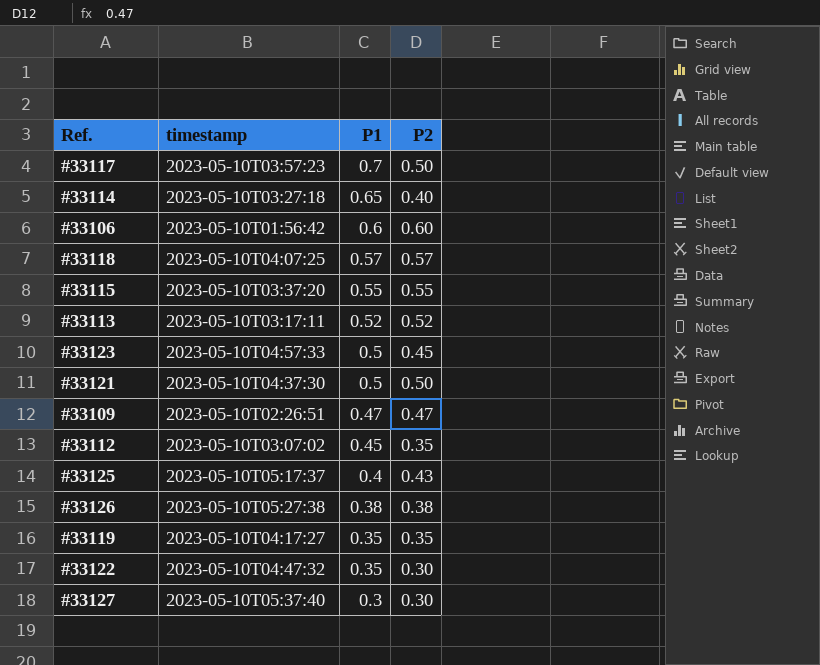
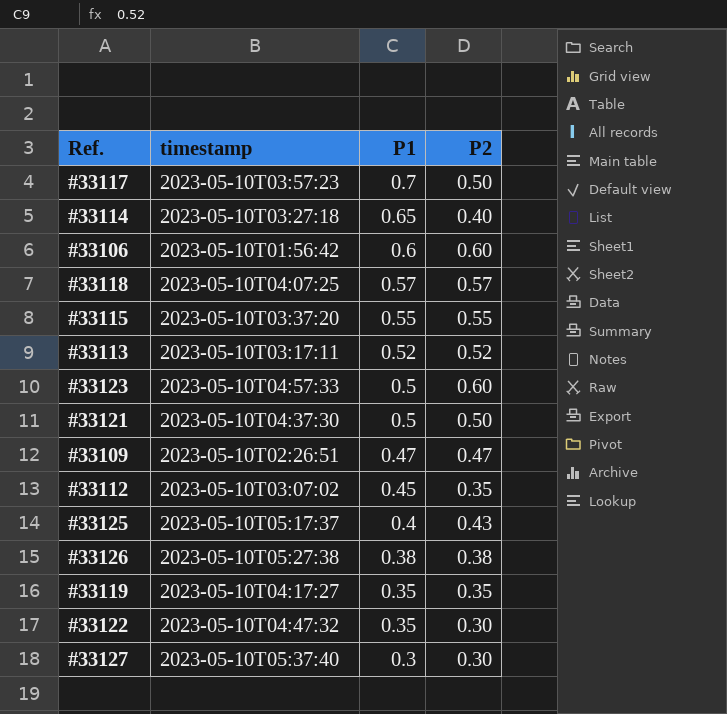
#33123 | P2: 0.45 -> 0.60

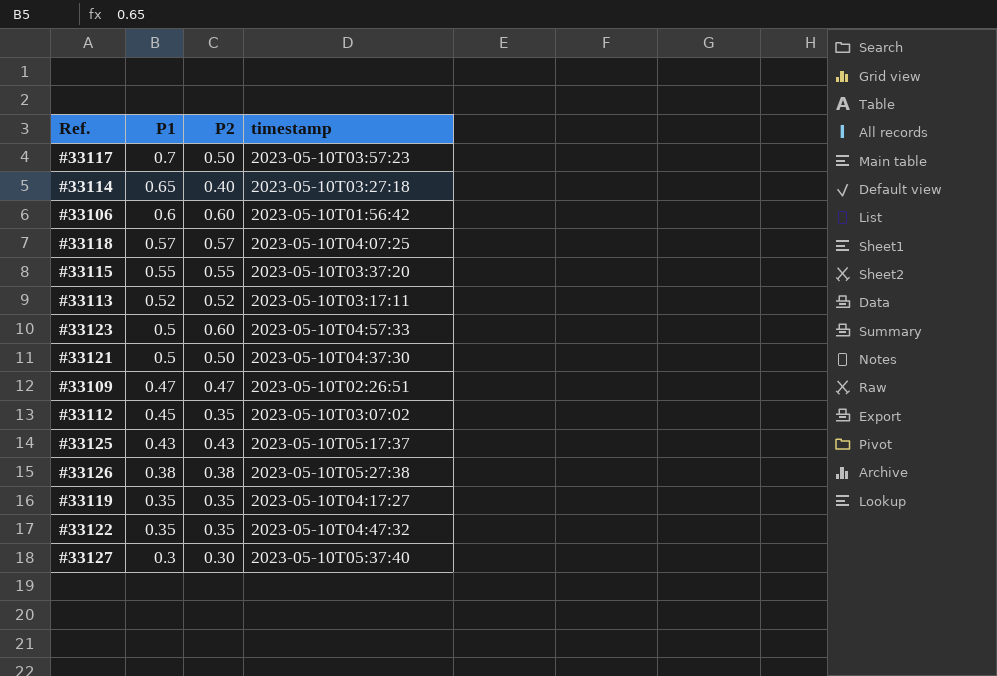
column timestamp | position: 2 -> 4
#33125 | P1: 0.4 -> 0.43
#33122 | P2: 0.30 -> 0.35

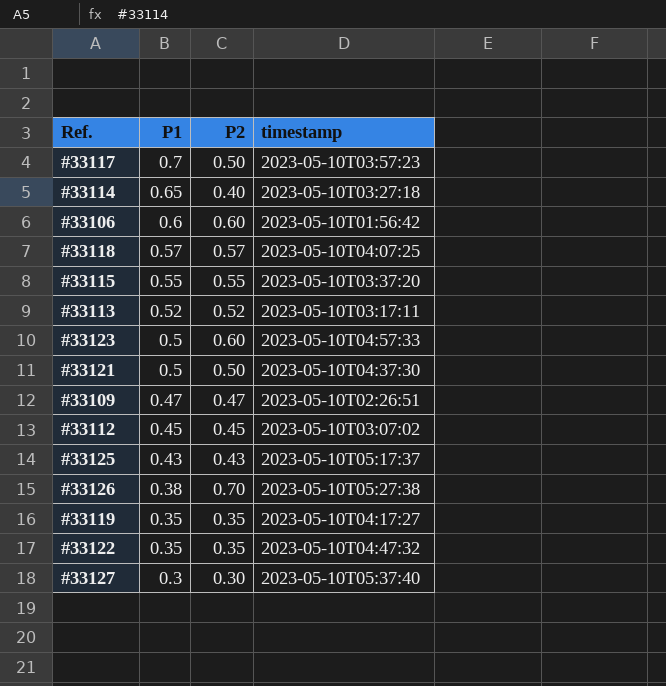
#33112 | P2: 0.35 -> 0.45
#33126 | P2: 0.38 -> 0.70

